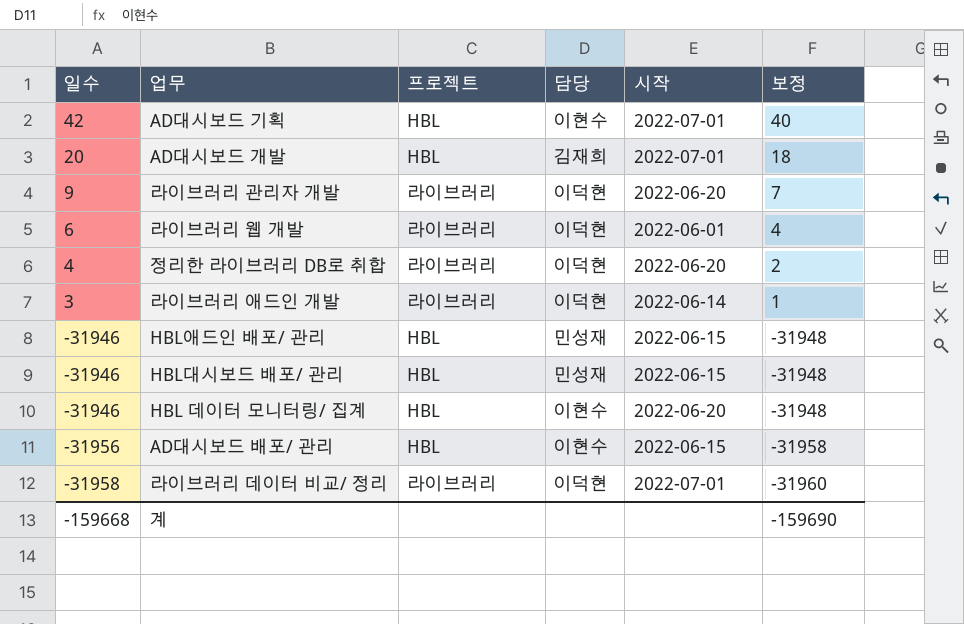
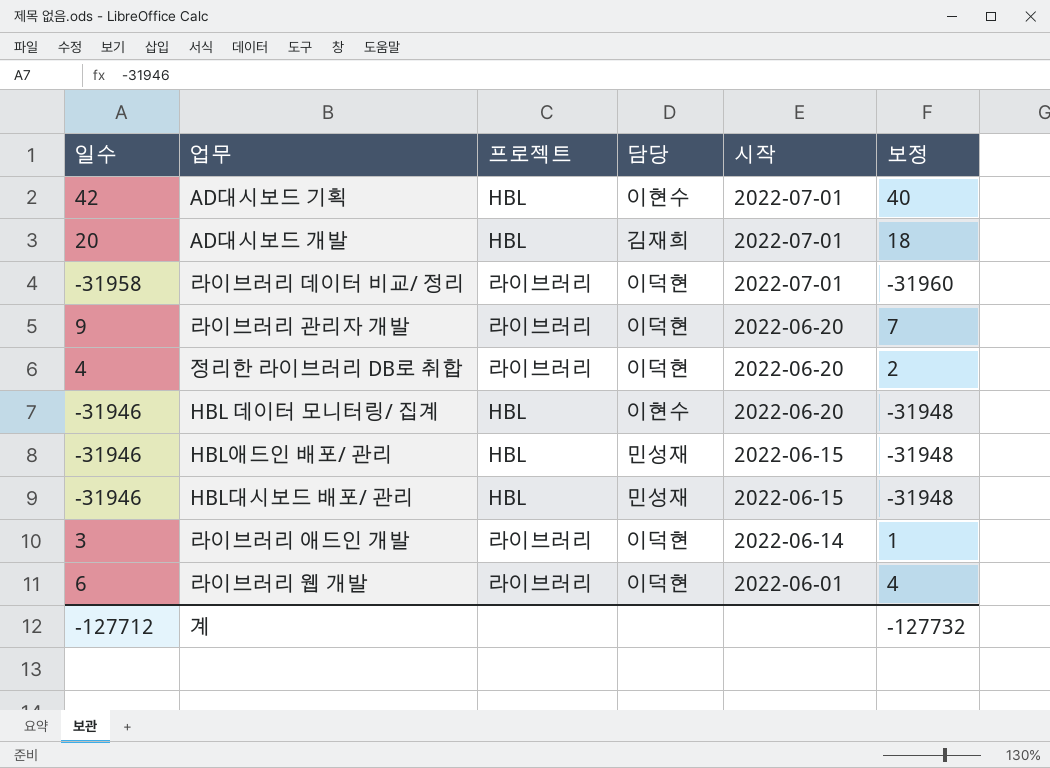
row order: 일수 descending -> 시작 descending
row AD대시보드 배포/ 관리: -31956 | HBL | 이현수 | 2022-06-15 | -31958 -> none
계 | 일수: -159668 -> -127712
계 | 보정: -159690 -> -127732

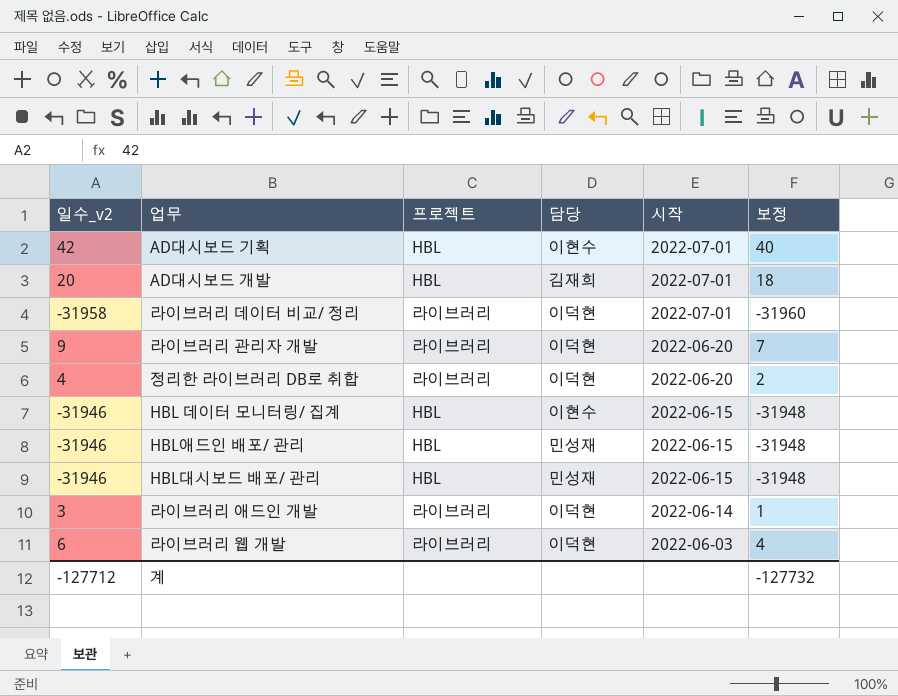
column name: 일수 -> 일수_v2
HBL 데이터 모니터링/ 집계 | 시작: 2022-06-20 -> 2022-06-15
라이브러리 웹 개발 | 시작: 2022-06-01 -> 2022-06-03

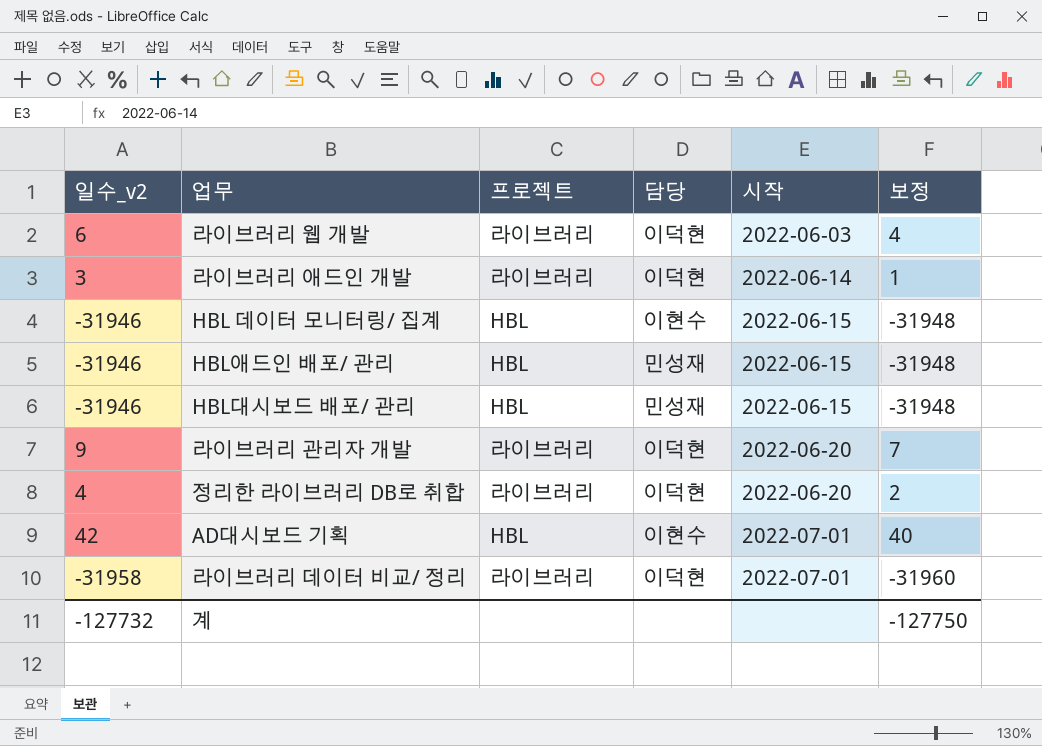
row order: 시작 descending -> 시작 ascending
row AD대시보드 개발: 20 | HBL | 김재희 | 2022-07-01 | 18 -> none
계 | 일수_v2: -127712 -> -127732
계 | 보정: -127732 -> -127750

